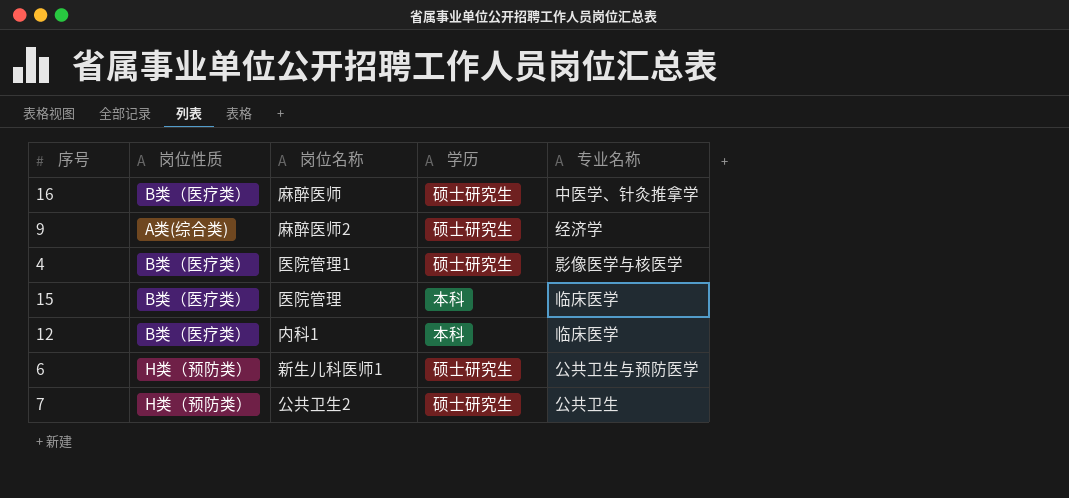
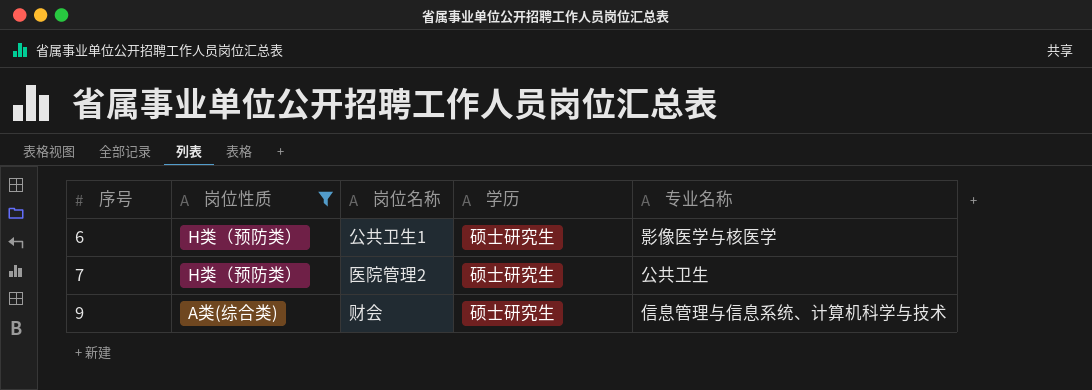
filter: none -> 岗位性质 != B类（医疗类）
row order: none -> 序号 ascending
6 | 岗位名称: 新生儿科医师1 -> 公共卫生1
6 | 专业名称: 公共卫生与预防医学 -> 影像医学与核医学
7 | 岗位名称: 公共卫生2 -> 医院管理2
9 | 岗位名称: 麻醉医师2 -> 财会
9 | 专业名称: 经济学 -> 信息管理与信息系统、计算机科学与技术

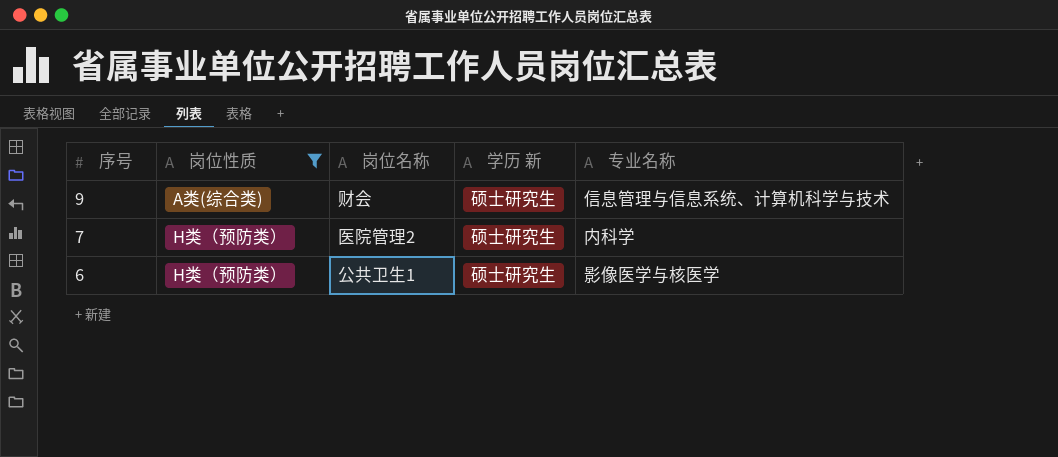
row order: 序号 ascending -> 序号 descending
column name: 学历 -> 学历 新
7 | 专业名称: 公共卫生 -> 内科学

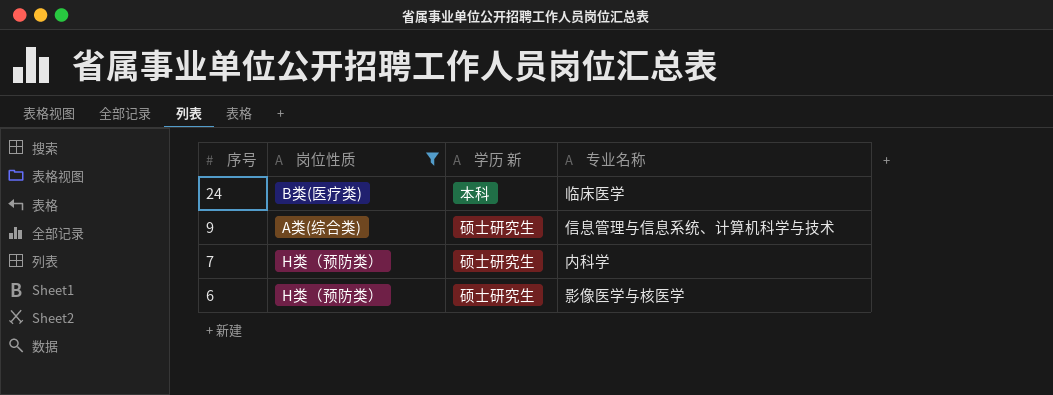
column 岗位名称 | position: 3 -> none
row 24: none -> B类(医疗类) | 本科 | 临床医学

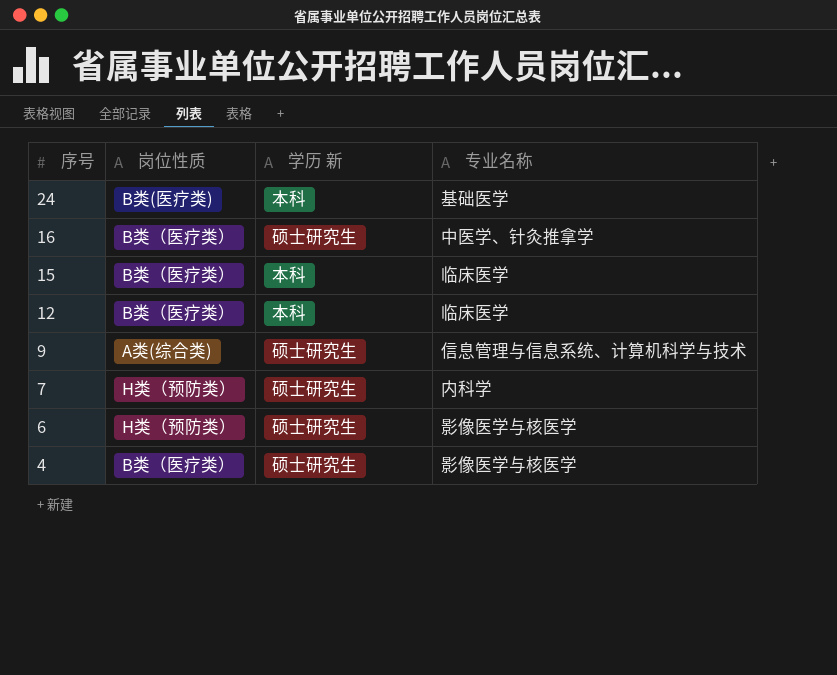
filter: 岗位性质 != B类（医疗类） -> none
24 | 专业名称: 临床医学 -> 基础医学

